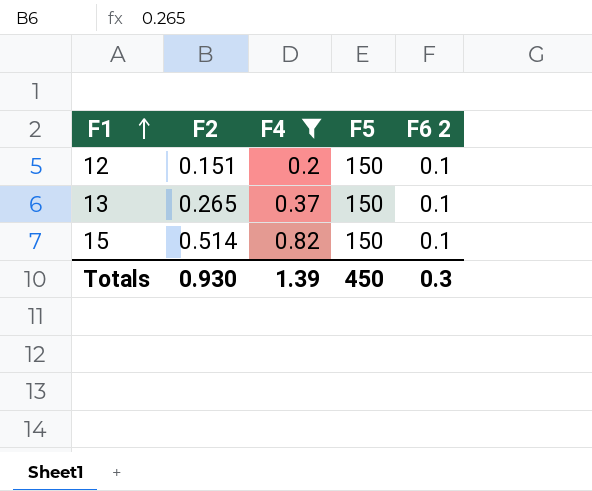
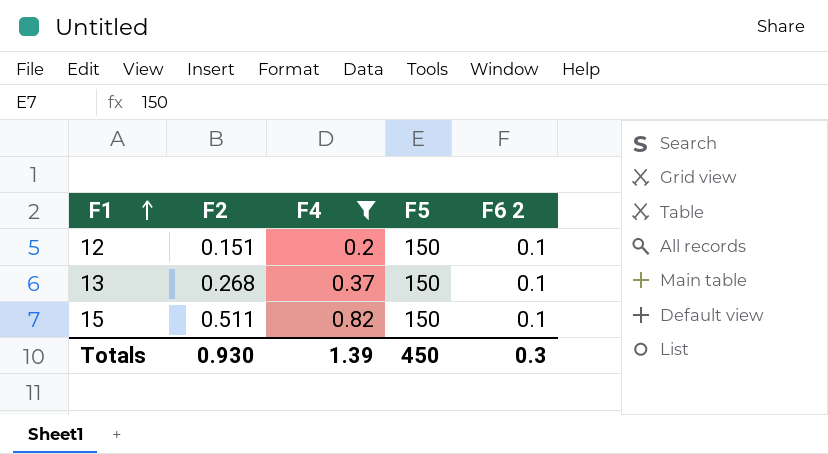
13 | F2: 0.265 -> 0.268
15 | F2: 0.514 -> 0.511

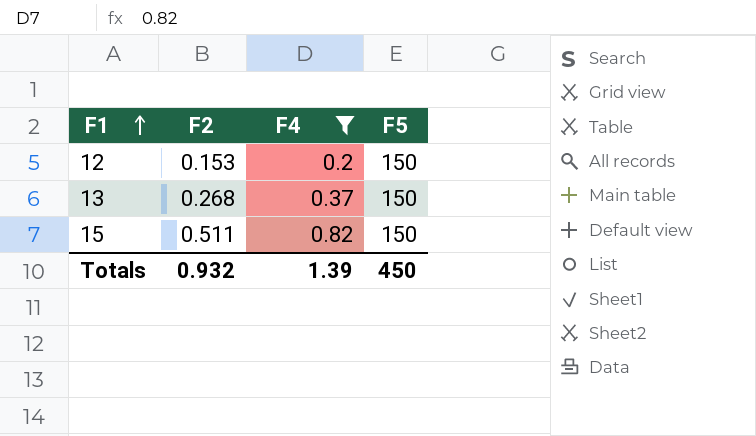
column F6 2 | position: 5 -> none
12 | F2: 0.151 -> 0.153
Totals | F2: 0.930 -> 0.932

